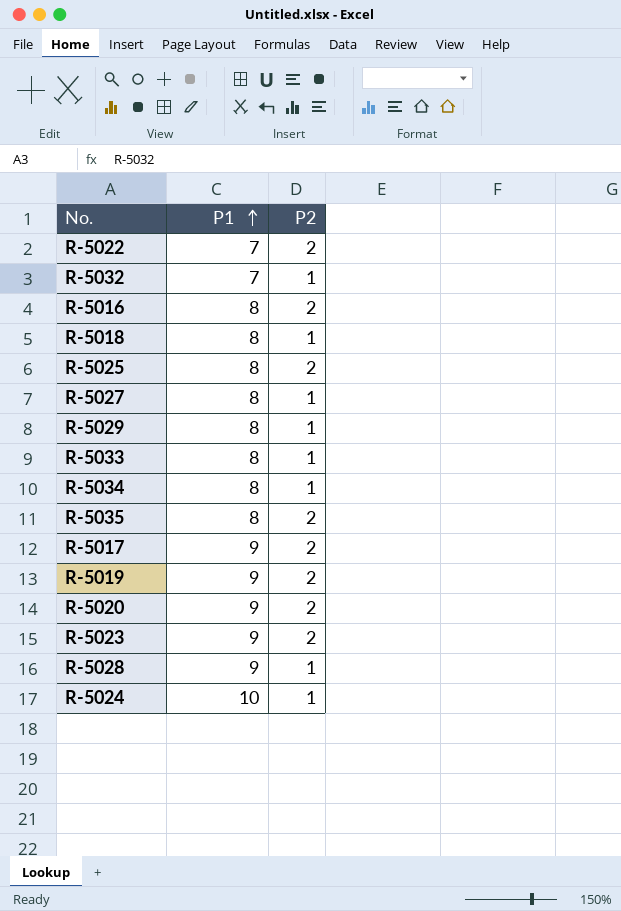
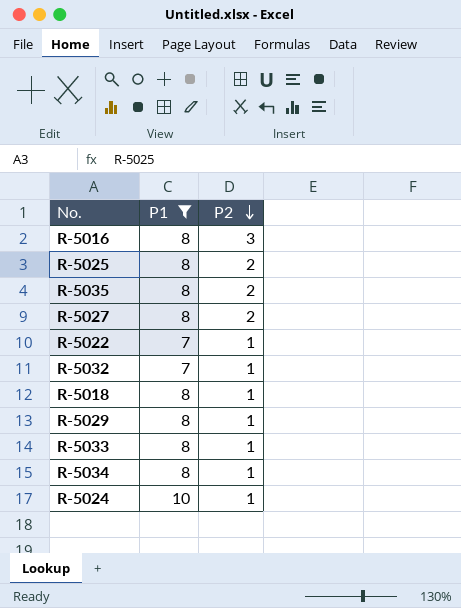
filter: none -> P1 != 9
row order: P1 ascending -> P2 descending
R-5016 | P2: 2 -> 3
R-5027 | P2: 1 -> 2
R-5022 | P2: 2 -> 1

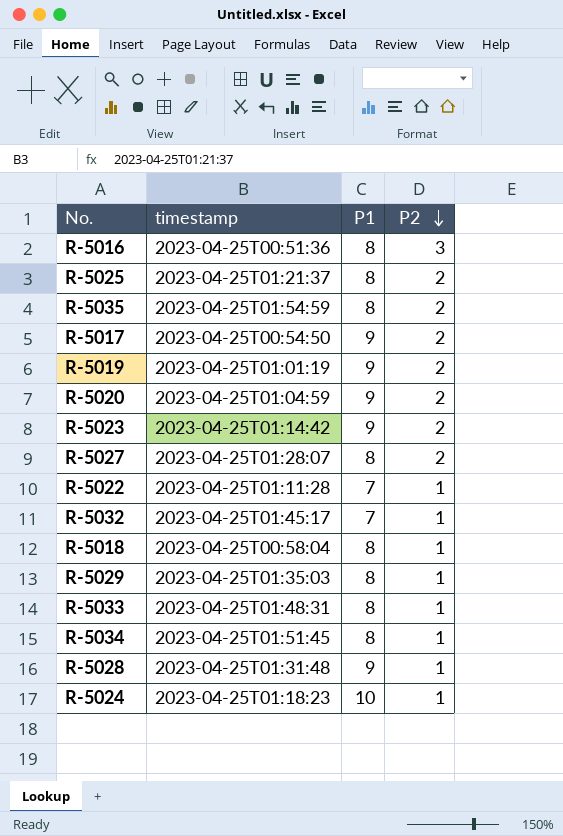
filter: P1 != 9 -> none
column timestamp | position: none -> 2

